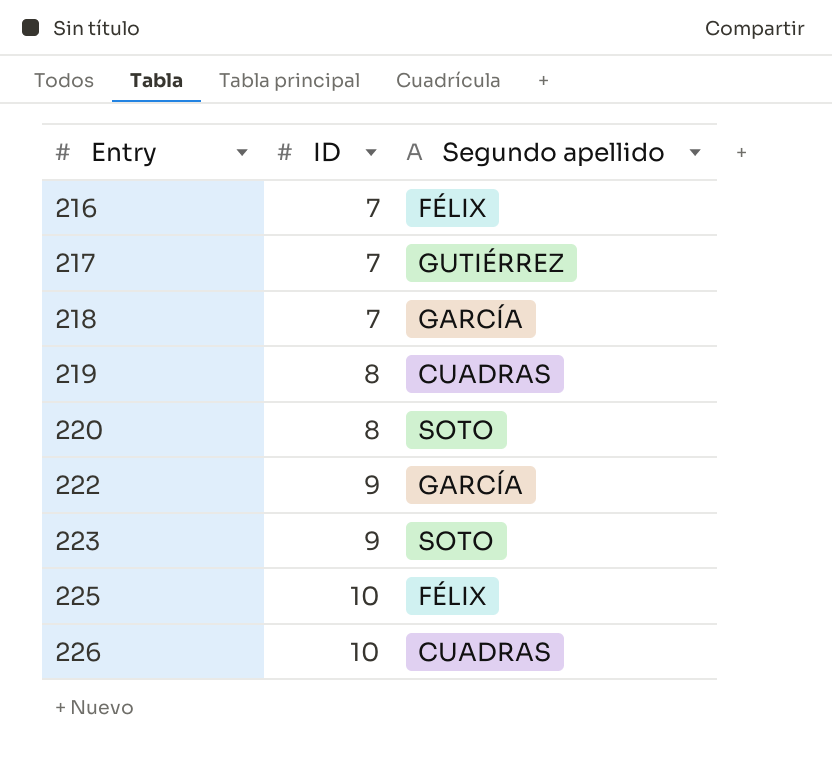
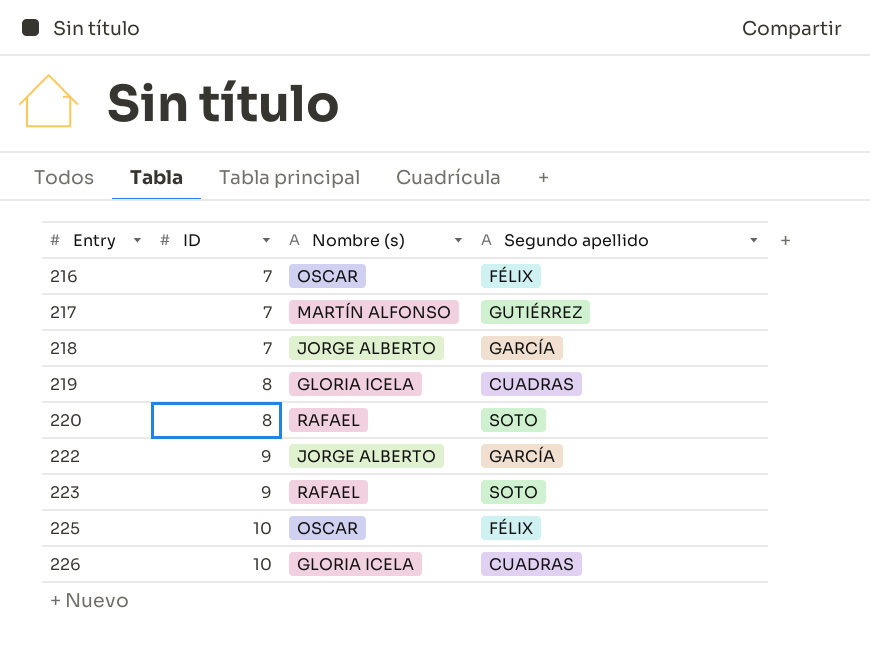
column Nombre (s) | position: none -> 3

